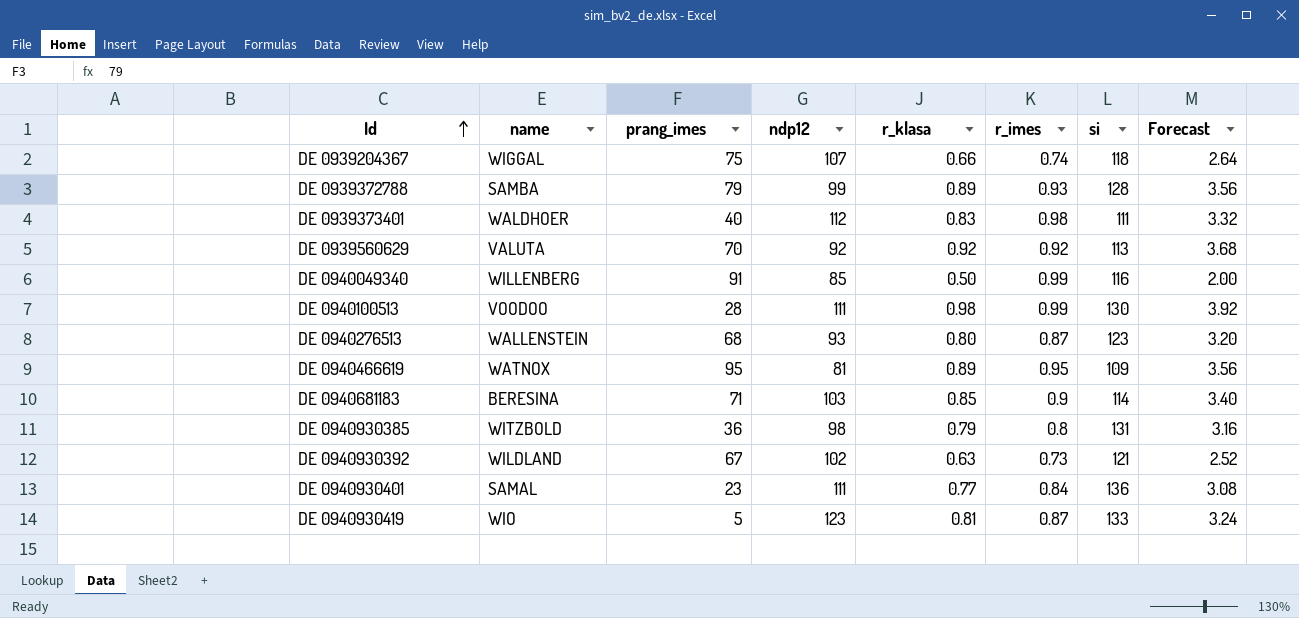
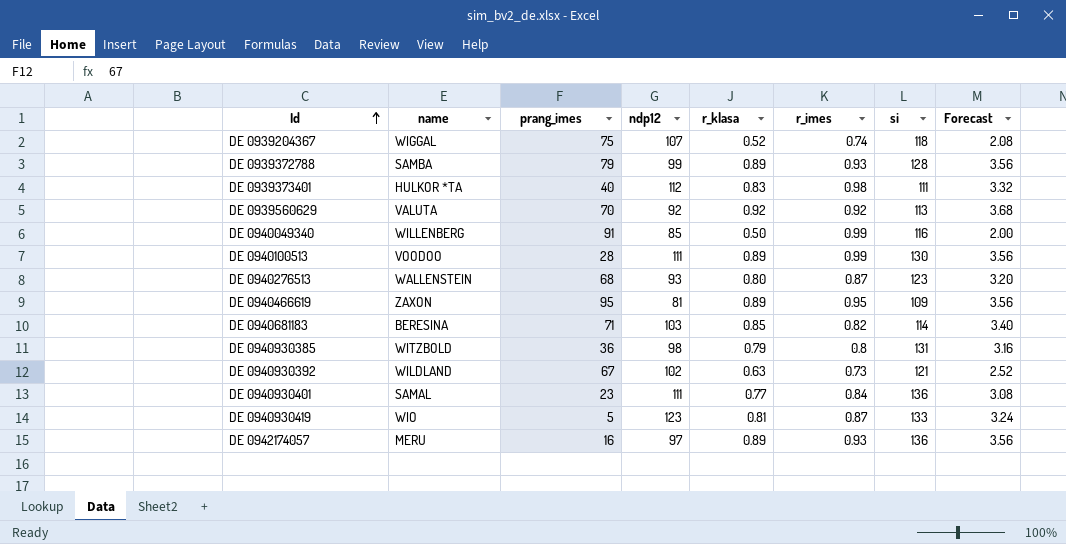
DE 0939204367 | r_klasa: 0.66 -> 0.52
DE 0939204367 | Forecast: 2.64 -> 2.08
DE 0939373401 | name: WALDHOER -> HULKOR *TA
DE 0940100513 | r_klasa: 0.98 -> 0.89
DE 0940100513 | Forecast: 3.92 -> 3.56
DE 0940466619 | name: WATNOX -> ZAXON
DE 0940681183 | r_imes: 0.9 -> 0.82
row DE 0942174057: none -> MERU | 16 | 97 | 0.89 | 0.93 | 136 | 3.56

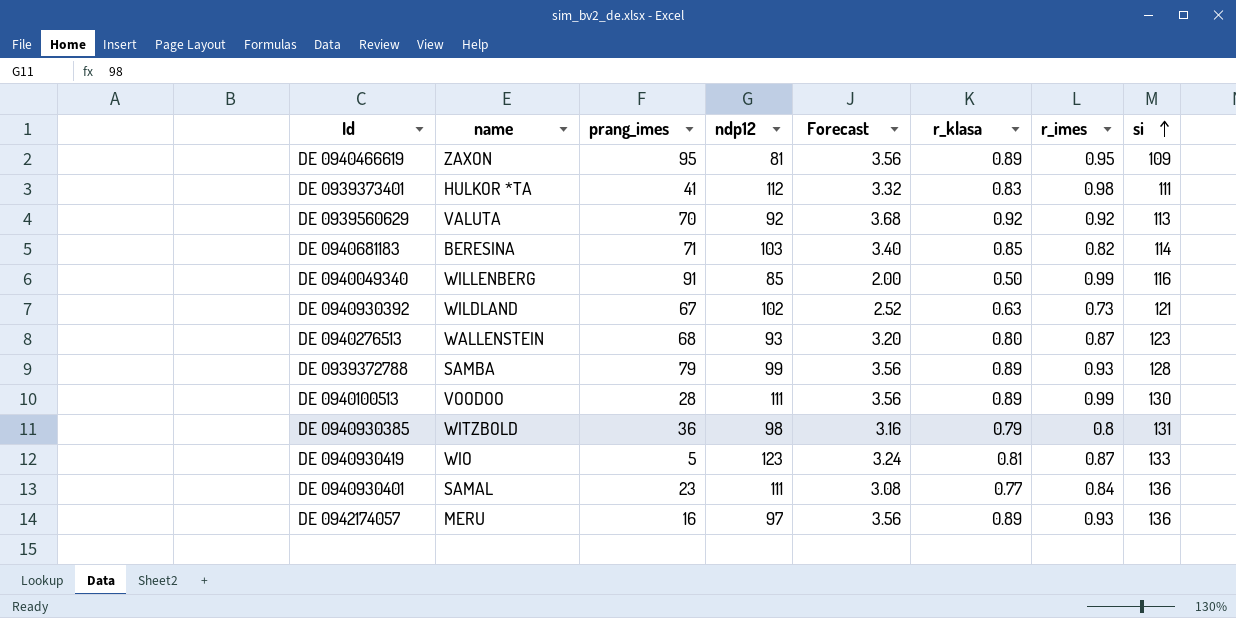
row order: Id ascending -> si ascending
column Forecast | position: 8 -> 5
row DE 0939204367: WIGGAL | 75 | 107 | 0.52 | 0.74 | 118 | 2.08 -> none
DE 0939373401 | prang_imes: 40 -> 41

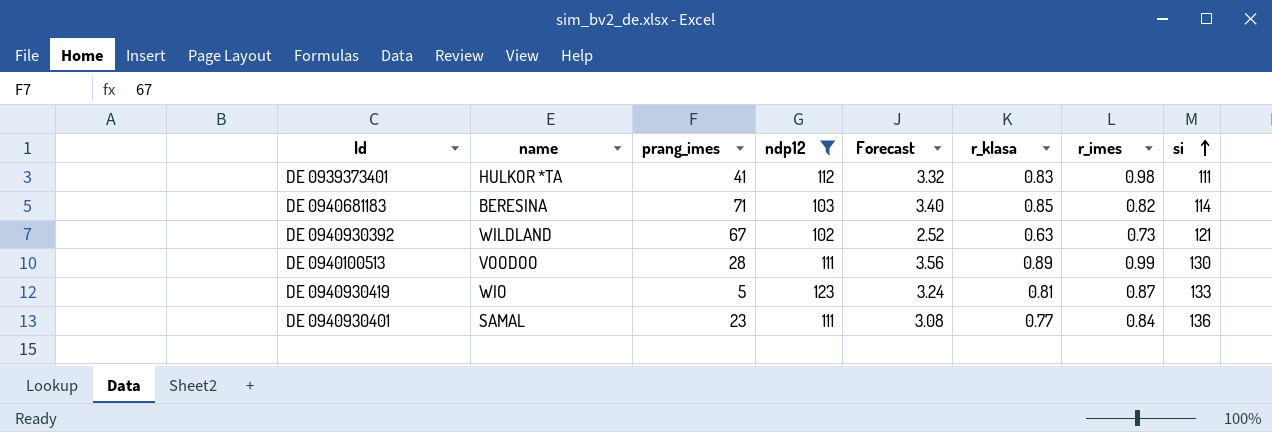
filter: none -> ndp12 >= 102

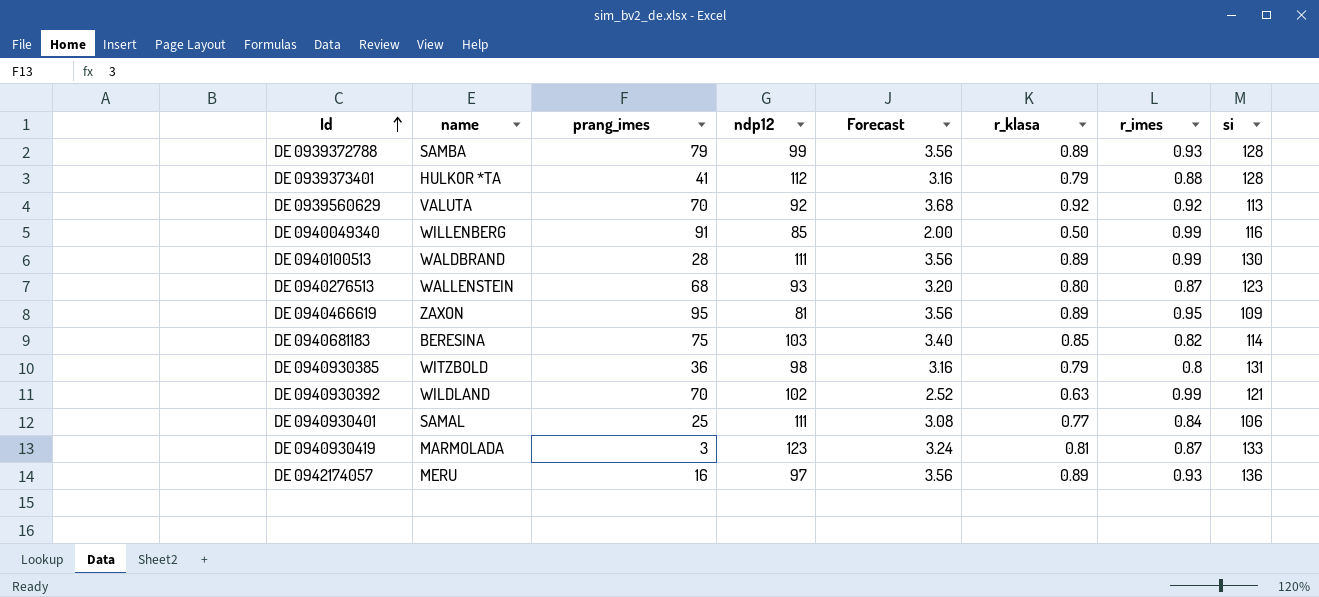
filter: ndp12 >= 102 -> none
row order: si ascending -> Id ascending
DE 0939373401 | Forecast: 3.32 -> 3.16
DE 0939373401 | r_klasa: 0.83 -> 0.79
DE 0939373401 | r_imes: 0.98 -> 0.88
DE 0939373401 | si: 111 -> 128
DE 0940100513 | name: VOODOO -> WALDBRAND
DE 0940681183 | prang_imes: 71 -> 75
DE 0940930392 | prang_imes: 67 -> 70
DE 0940930392 | r_imes: 0.73 -> 0.99
DE 0940930401 | prang_imes: 23 -> 25
DE 0940930401 | si: 136 -> 106
DE 0940930419 | name: WIO -> MARMOLADA
DE 0940930419 | prang_imes: 5 -> 3

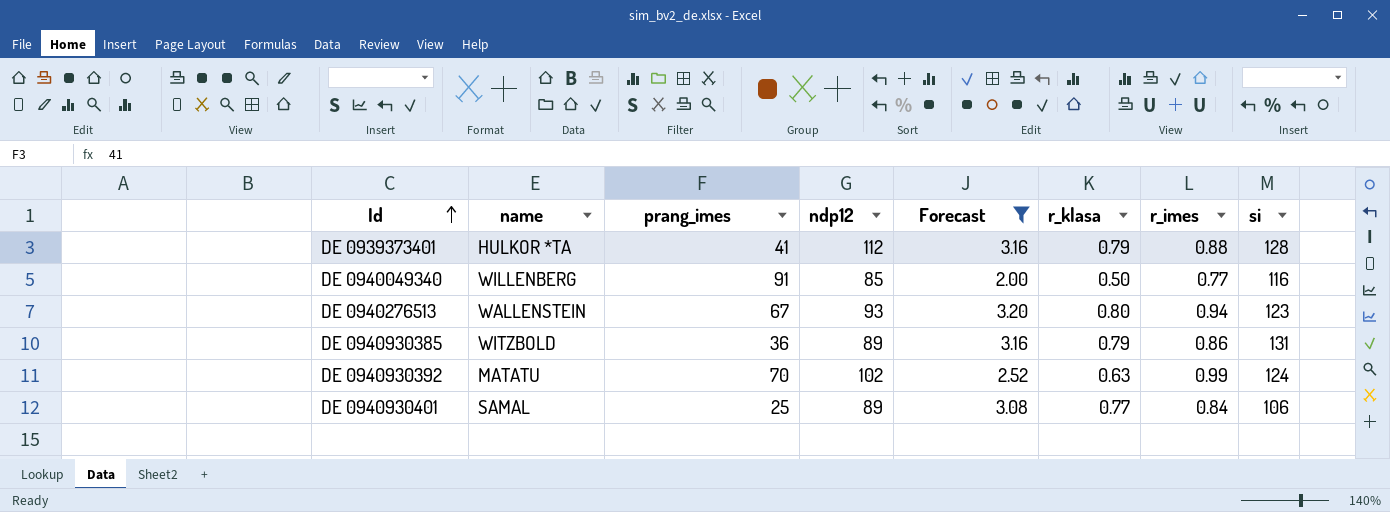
filter: none -> Forecast <= 3.20
DE 0940049340 | r_imes: 0.99 -> 0.77
DE 0940276513 | prang_imes: 68 -> 67
DE 0940276513 | r_imes: 0.87 -> 0.94
DE 0940930385 | ndp12: 98 -> 89
DE 0940930385 | r_imes: 0.8 -> 0.86
DE 0940930392 | name: WILDLAND -> MATATU
DE 0940930392 | si: 121 -> 124
DE 0940930401 | ndp12: 111 -> 89

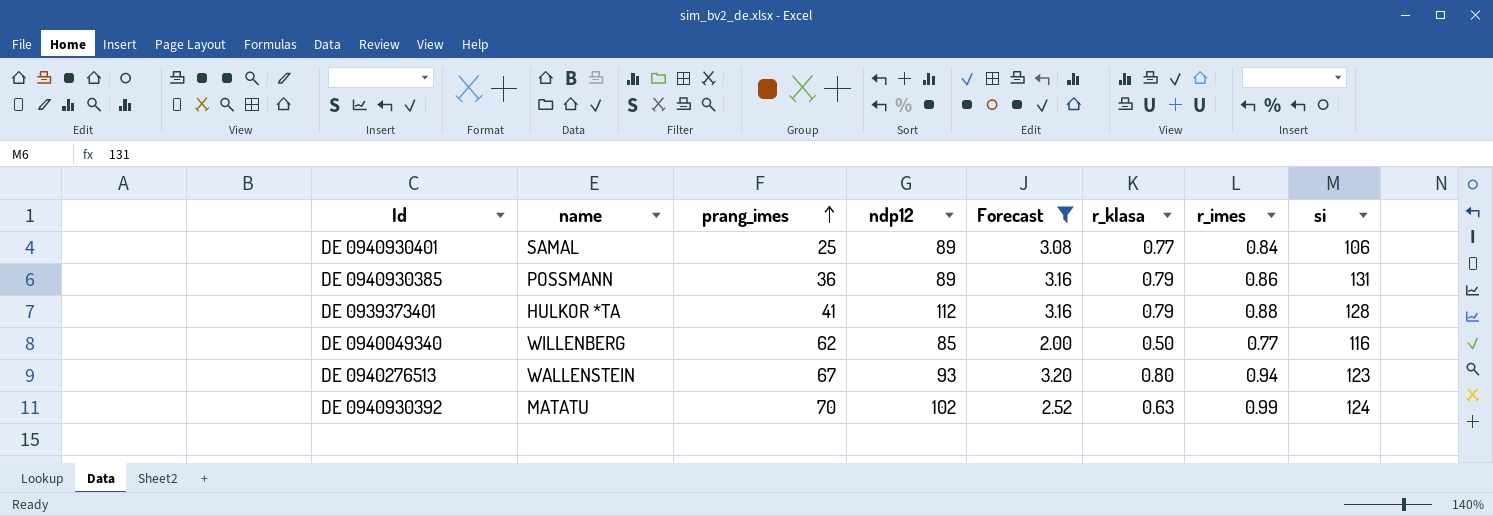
row order: Id ascending -> prang_imes ascending
DE 0940930385 | name: WITZBOLD -> POSSMANN
DE 0940049340 | prang_imes: 91 -> 62

